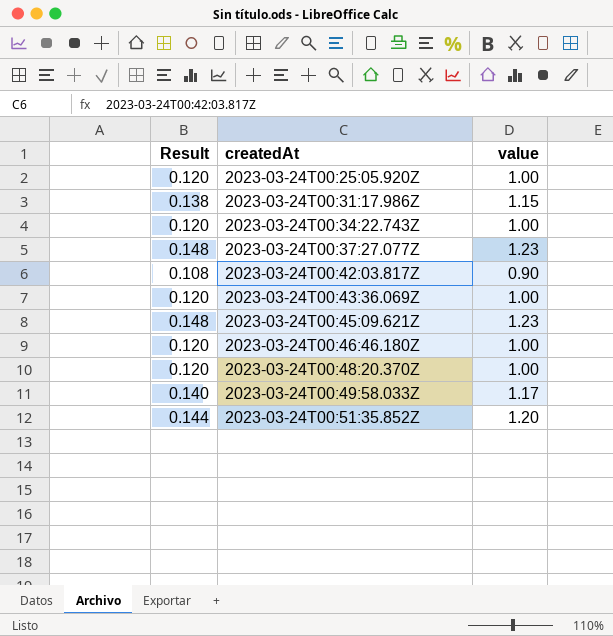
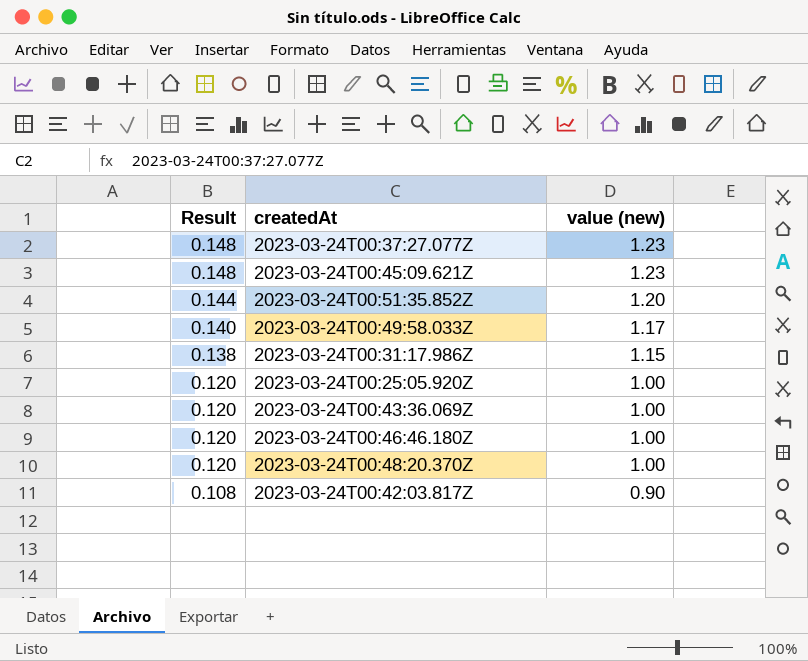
row order: createdAt ascending -> Result descending
column name: value -> value (new)
row 2023-03-24T00:34:22.743Z: 0.120 | 1.00 -> none

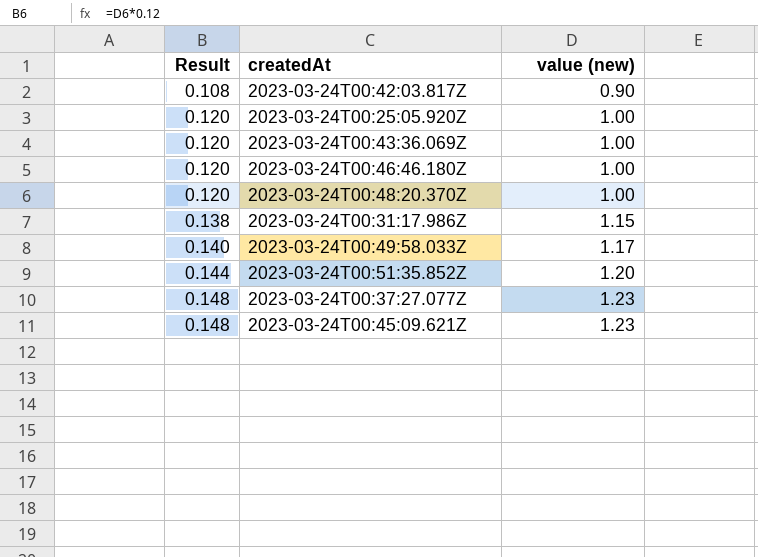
row order: Result descending -> Result ascending

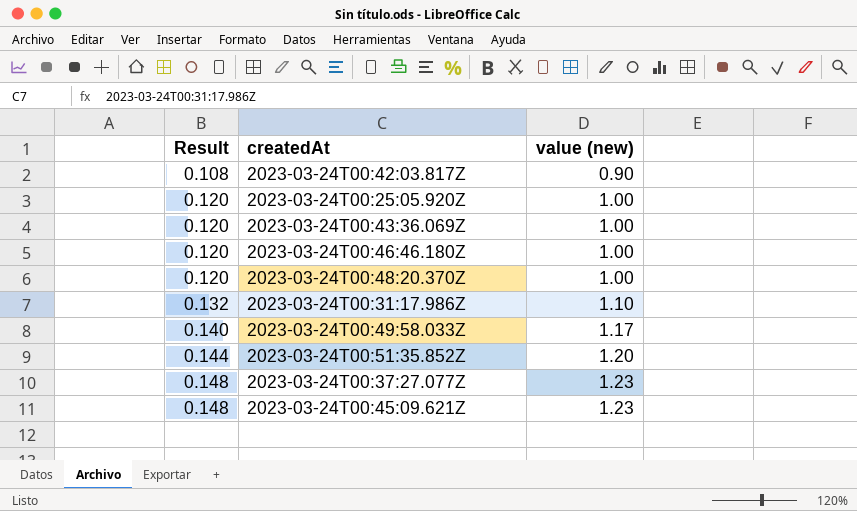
2023-03-24T00:31:17.986Z | Result: 0.138 -> 0.132
2023-03-24T00:31:17.986Z | value (new): 1.15 -> 1.10

